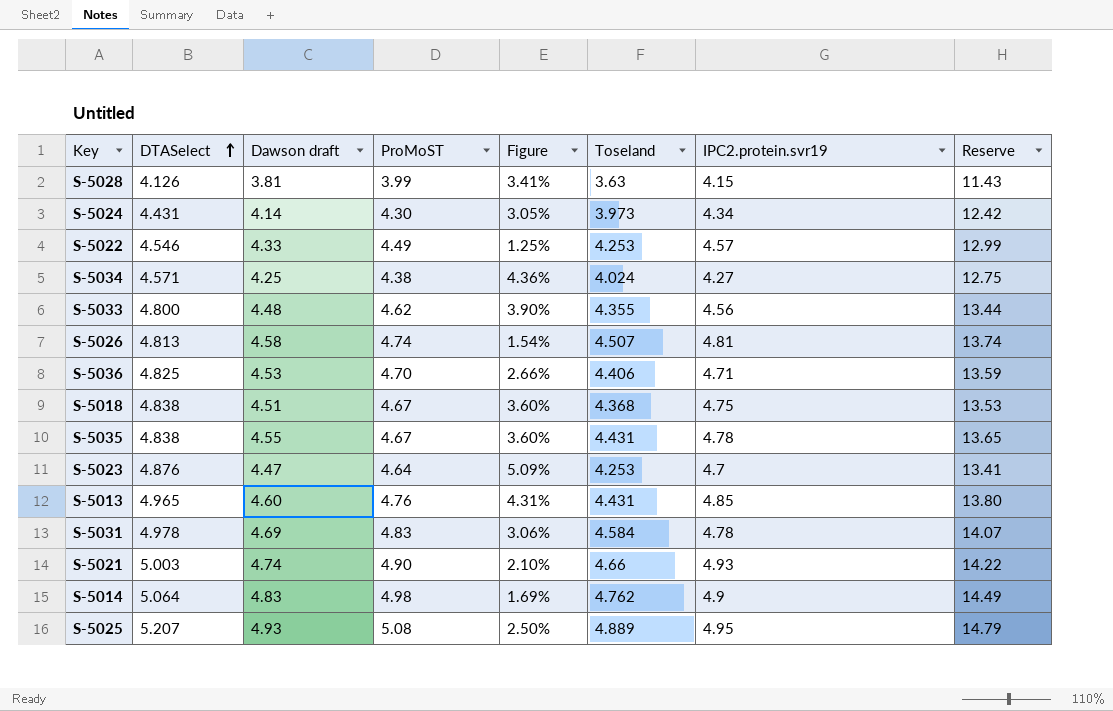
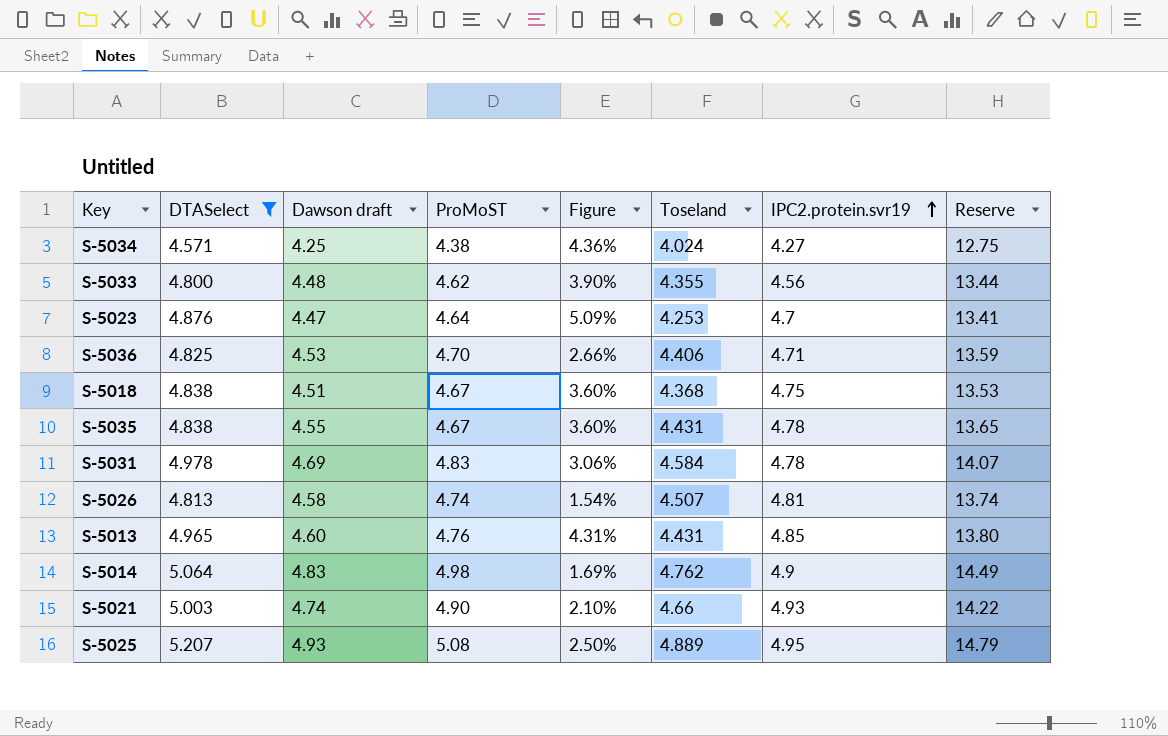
filter: none -> DTASelect >= 4.571
row order: DTASelect ascending -> IPC2.protein.svr19 ascending

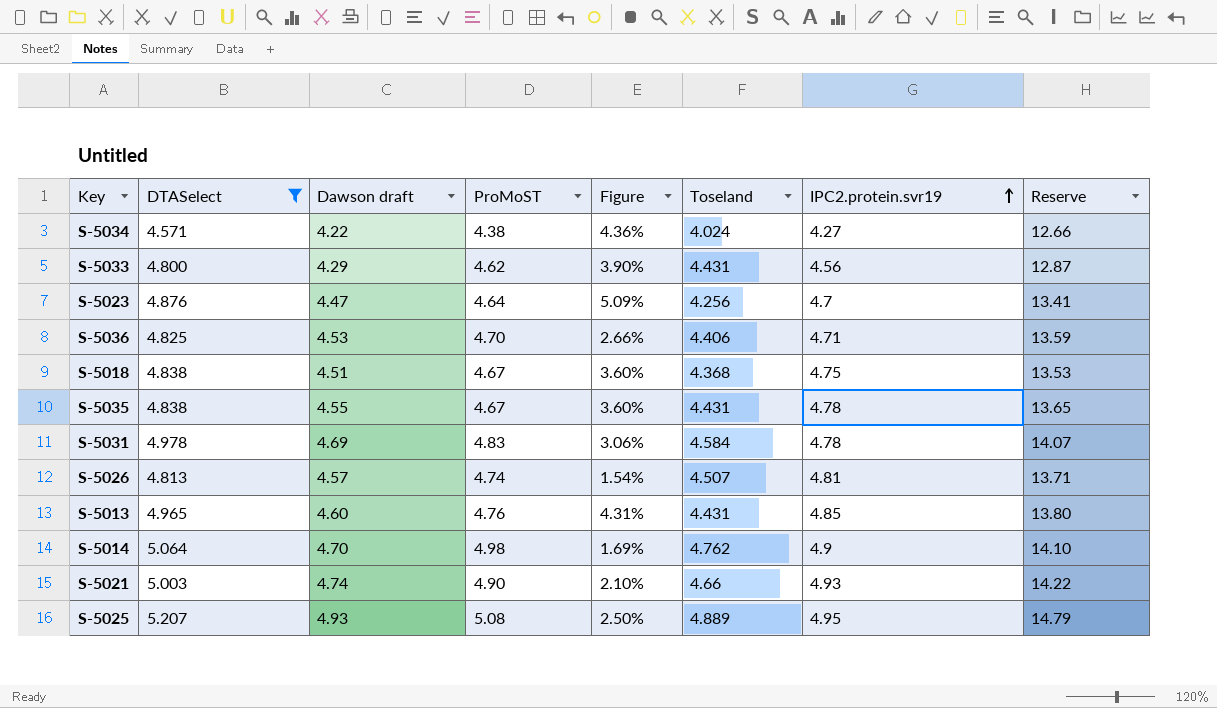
S-5034 | Dawson draft: 4.25 -> 4.22
S-5034 | Reserve: 12.75 -> 12.66
S-5033 | Dawson draft: 4.48 -> 4.29
S-5033 | Toseland: 4.355 -> 4.431
S-5033 | Reserve: 13.44 -> 12.87
S-5023 | Toseland: 4.253 -> 4.256
S-5026 | Dawson draft: 4.58 -> 4.57
S-5026 | Reserve: 13.74 -> 13.71
S-5014 | Dawson draft: 4.83 -> 4.70
S-5014 | Reserve: 14.49 -> 14.10

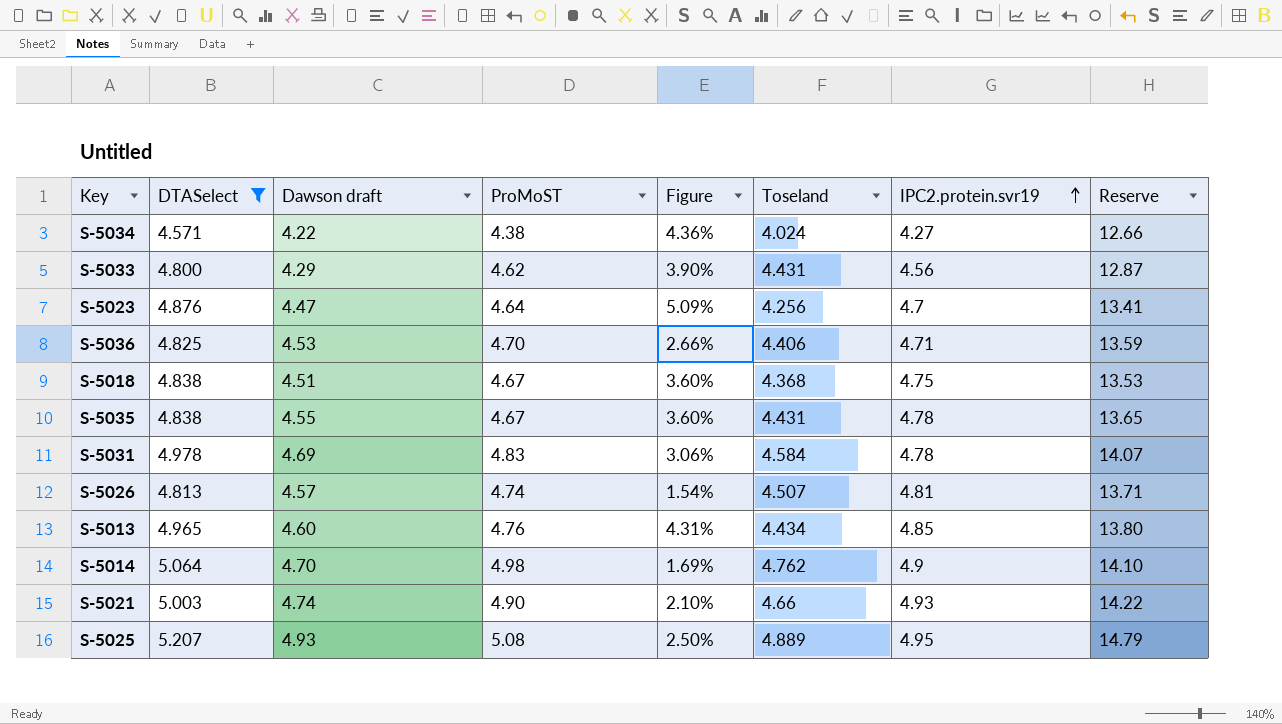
S-5013 | Toseland: 4.431 -> 4.434

